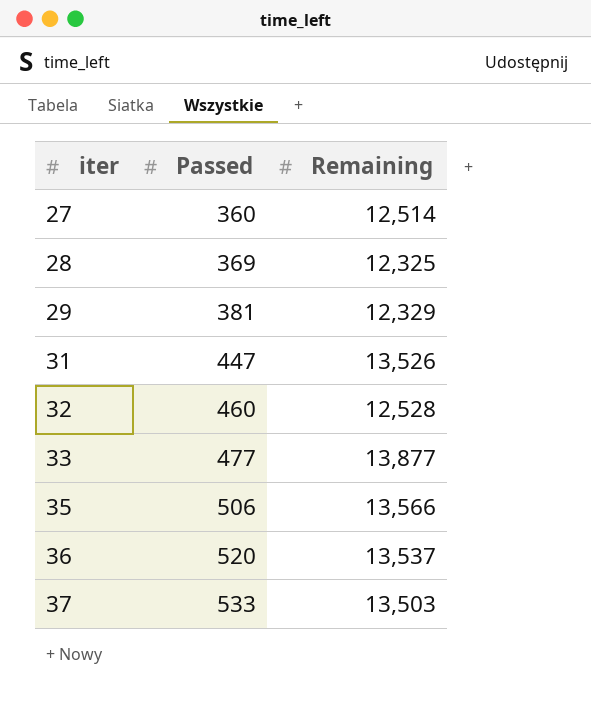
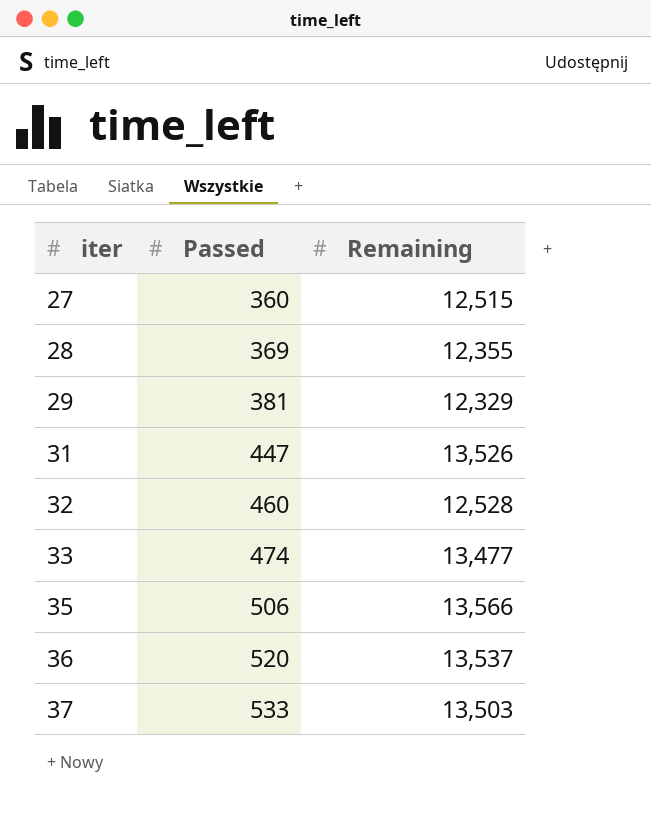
27 | Remaining: 12,514 -> 12,515
28 | Remaining: 12,325 -> 12,355
33 | Passed: 477 -> 474
33 | Remaining: 13,877 -> 13,477

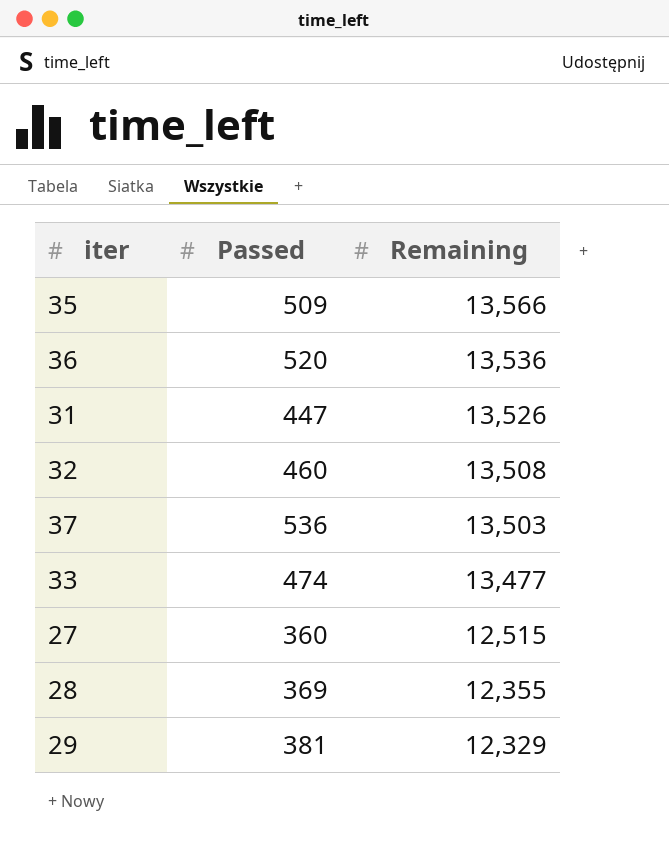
row order: iter ascending -> Remaining descending
35 | Passed: 506 -> 509
36 | Remaining: 13,537 -> 13,536
32 | Remaining: 12,528 -> 13,508
37 | Passed: 533 -> 536

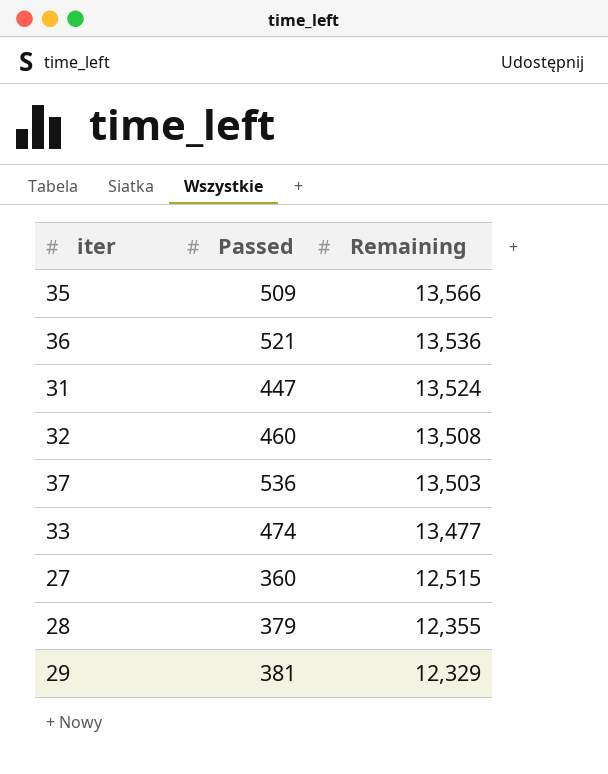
36 | Passed: 520 -> 521
31 | Remaining: 13,526 -> 13,524
28 | Passed: 369 -> 379

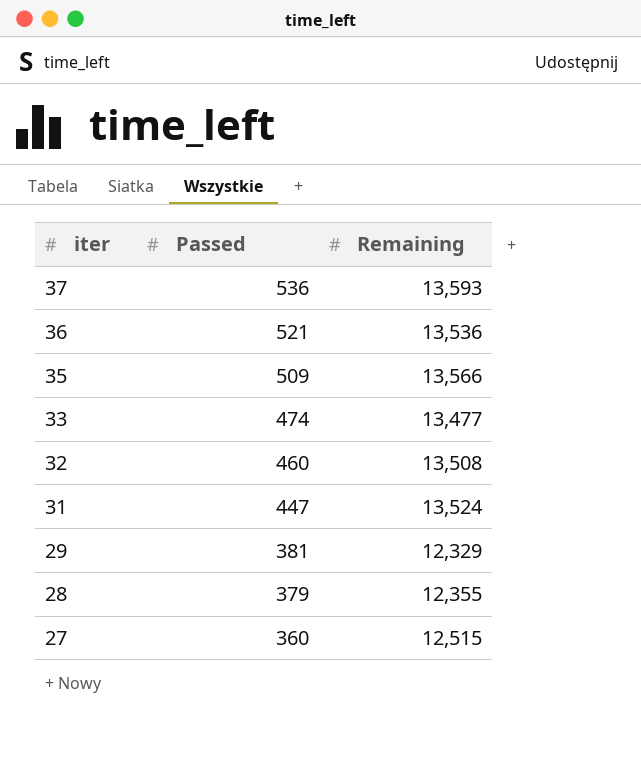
row order: Remaining descending -> iter descending
37 | Remaining: 13,503 -> 13,593

